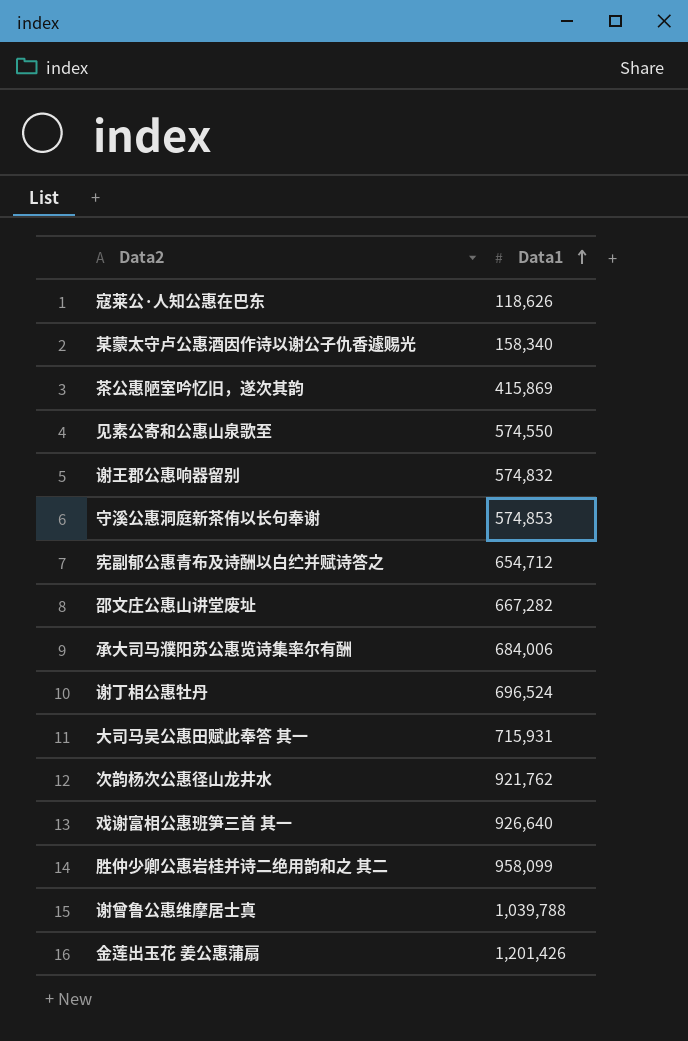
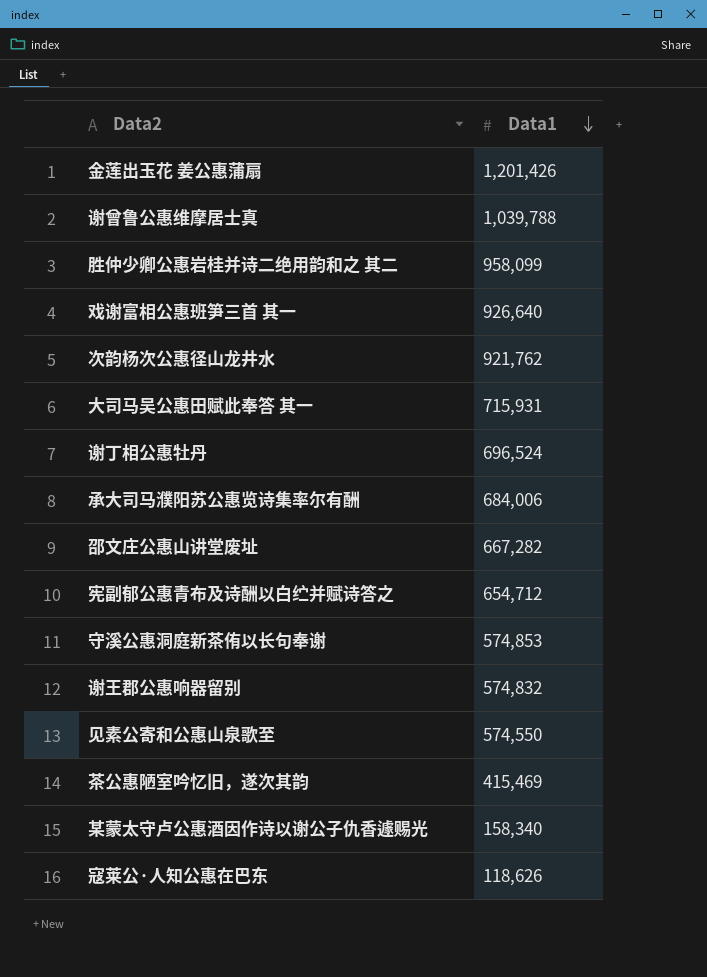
row order: Data1 ascending -> Data1 descending
茶公惠陋室吟忆旧，遂次其韵 | Data1: 415,869 -> 415,469

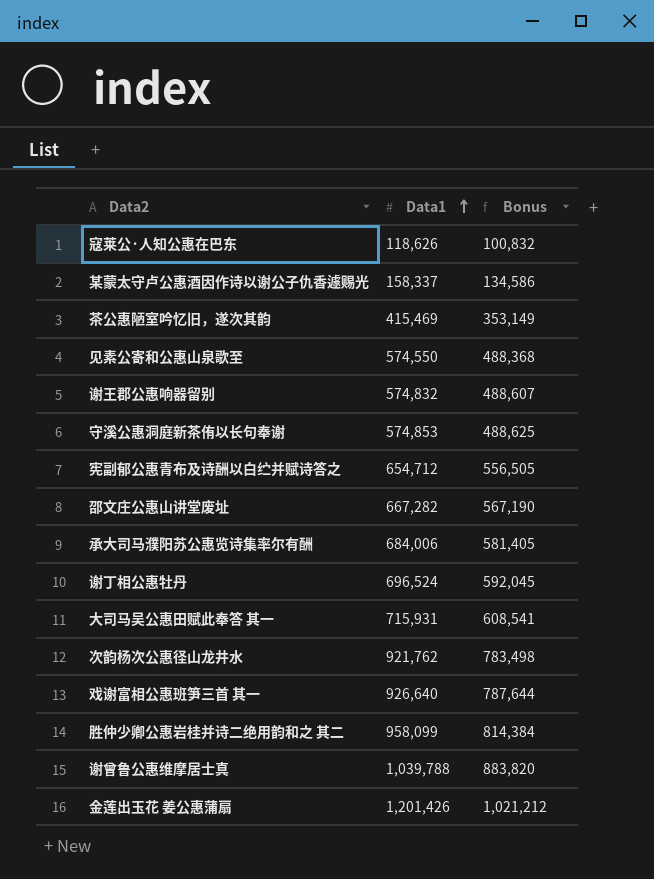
row order: Data1 descending -> Data1 ascending
column Bonus | formula: none -> [Data1] * 0.85
某蒙太守卢公惠酒因作诗以谢公子仇香遽赐光 | Data1: 158,340 -> 158,337

